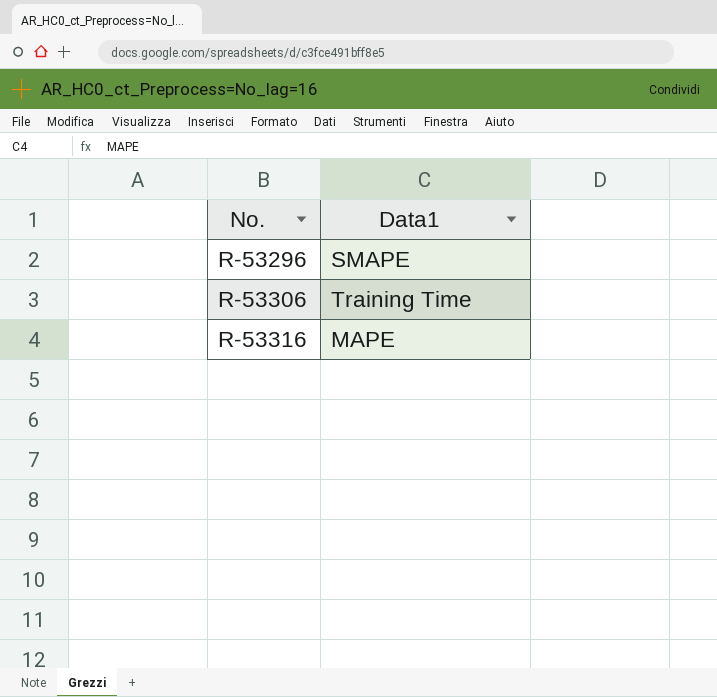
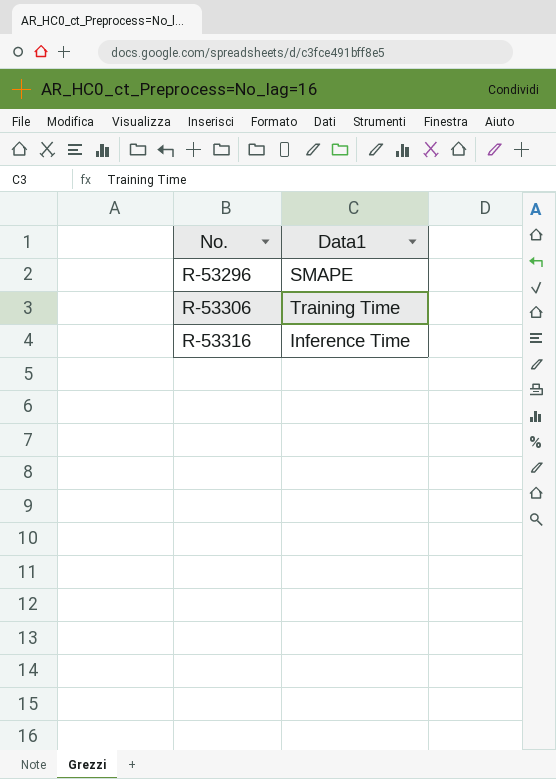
R-53316 | Data1: MAPE -> Inference Time

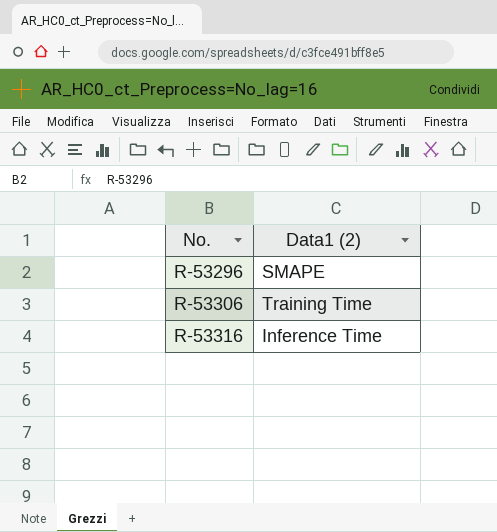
column name: Data1 -> Data1 (2)

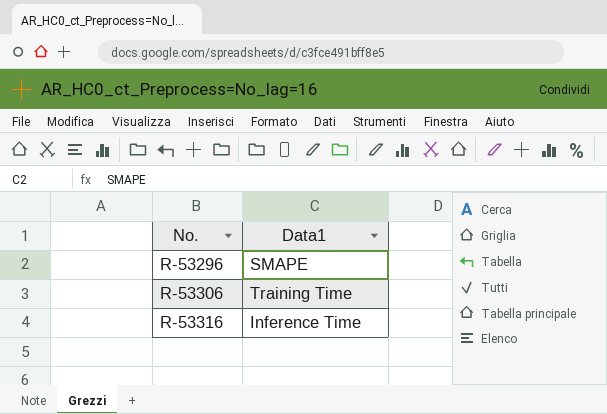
column name: Data1 (2) -> Data1

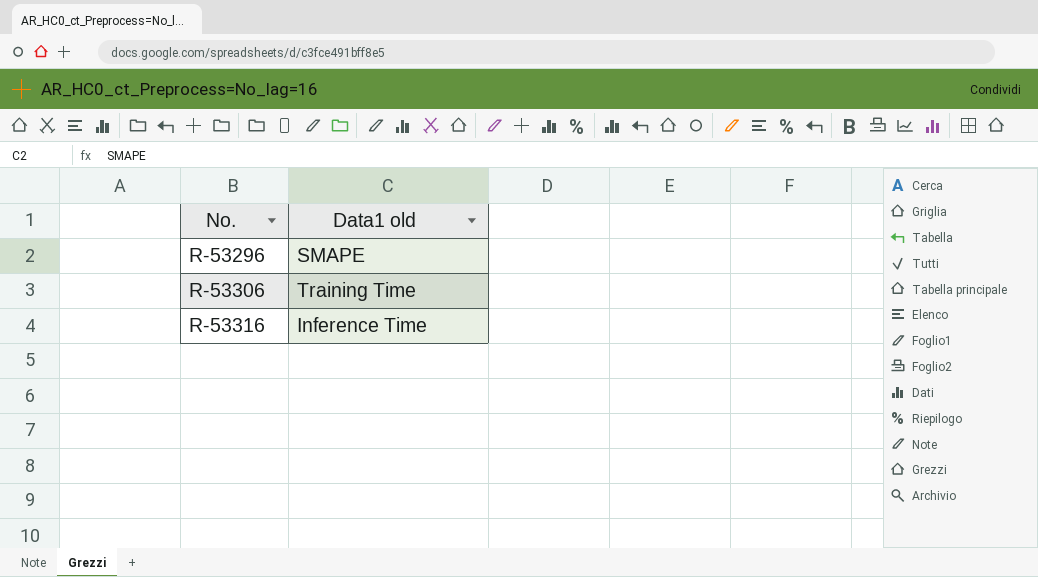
column name: Data1 -> Data1 old

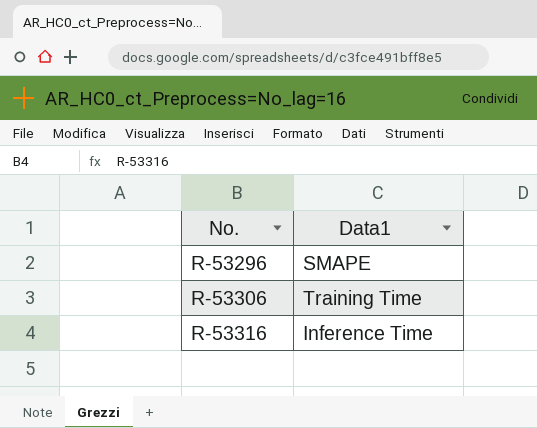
column name: Data1 old -> Data1

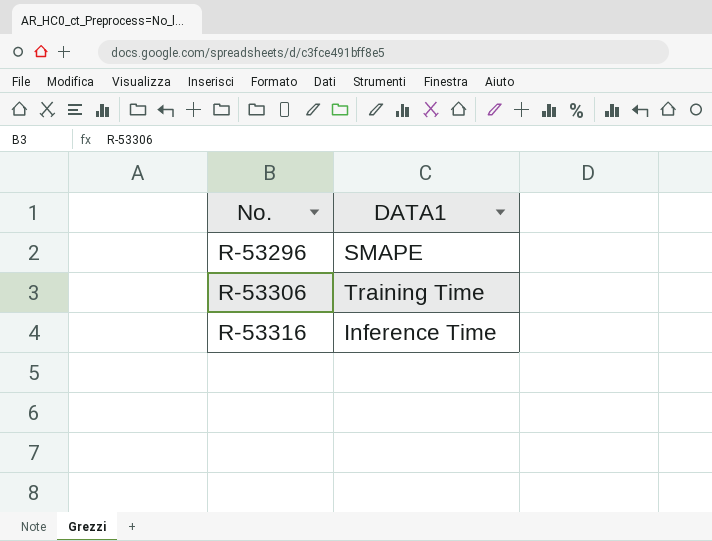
column name: Data1 -> DATA1

